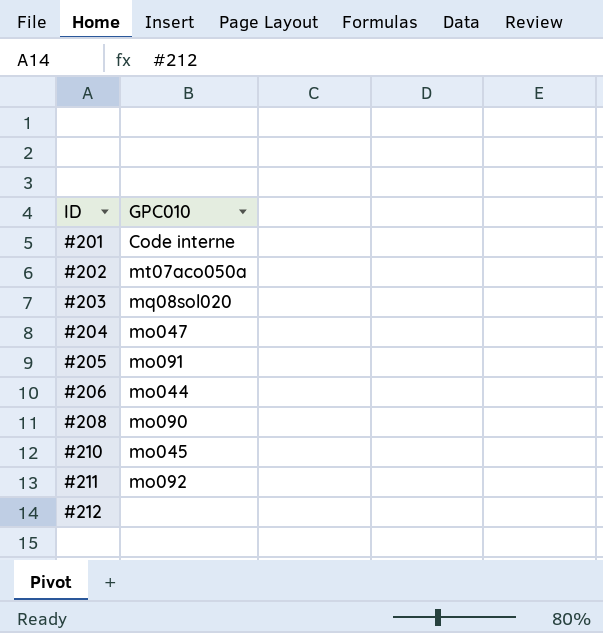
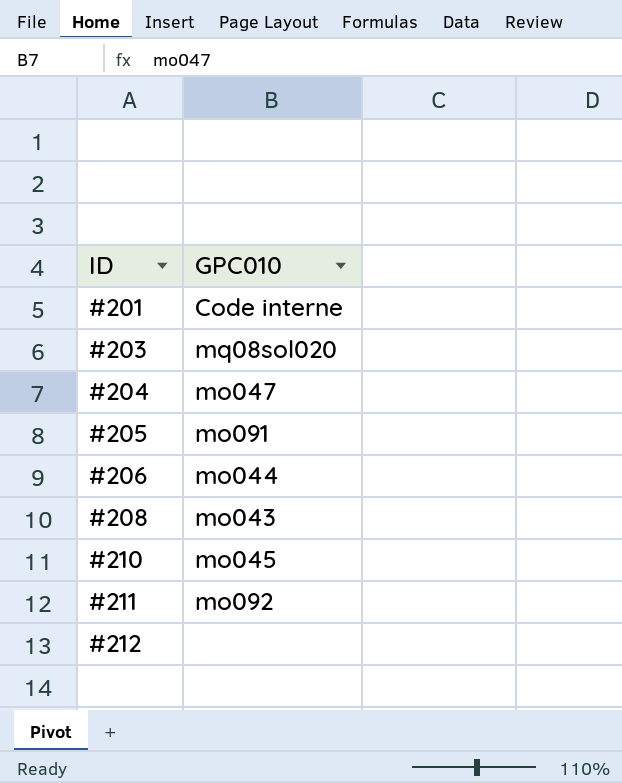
row #202: mt07aco050a -> none
#208 | GPC010: mo090 -> mo043

